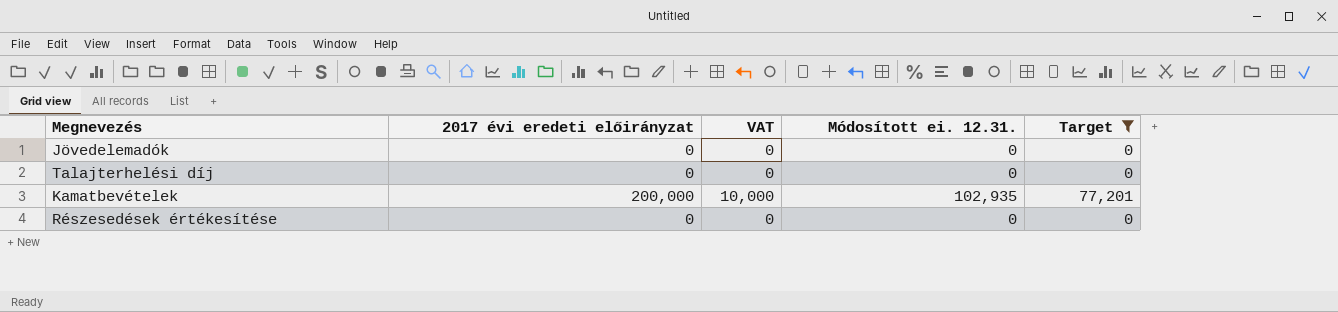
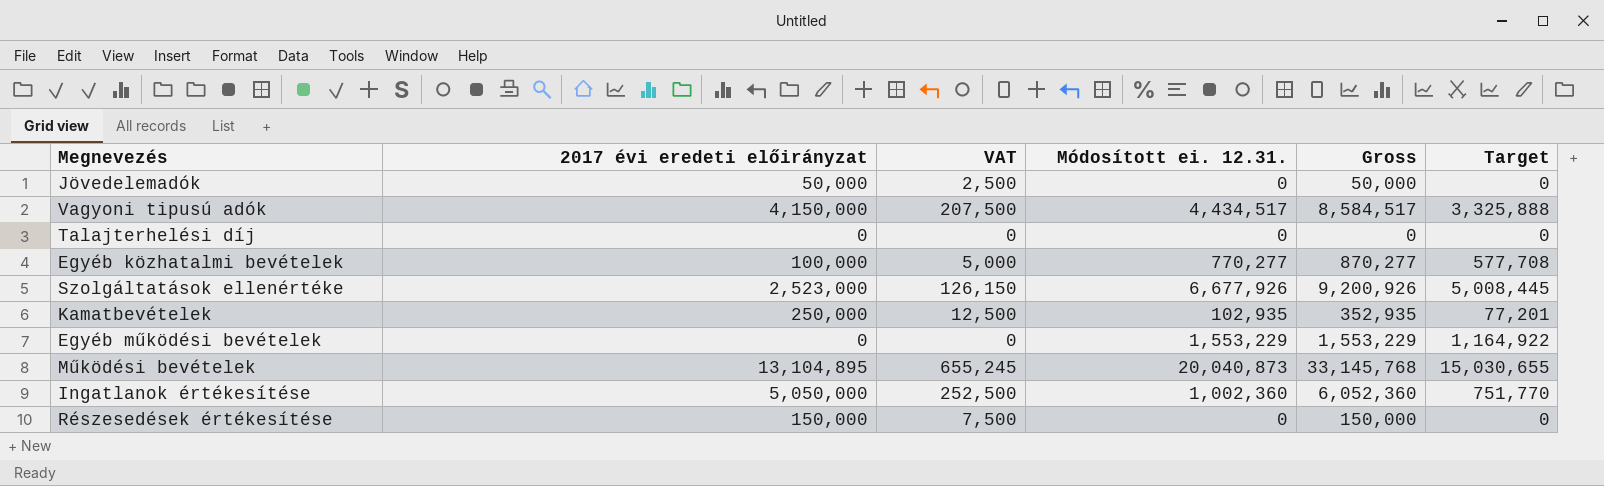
filter: Target <= 77,201 -> none
column Gross | formula: none -> [2017 évi eredeti előirányzat] + [Módosított ei. 12.31.]
Jövedelemadók | 2017 évi eredeti előirányzat: 0 -> 50,000
Jövedelemadók | VAT: 0 -> 2,500
Kamatbevételek | 2017 évi eredeti előirányzat: 200,000 -> 250,000
Kamatbevételek | VAT: 10,000 -> 12,500
Részesedések értékesítése | 2017 évi eredeti előirányzat: 0 -> 150,000
Részesedések értékesítése | VAT: 0 -> 7,500

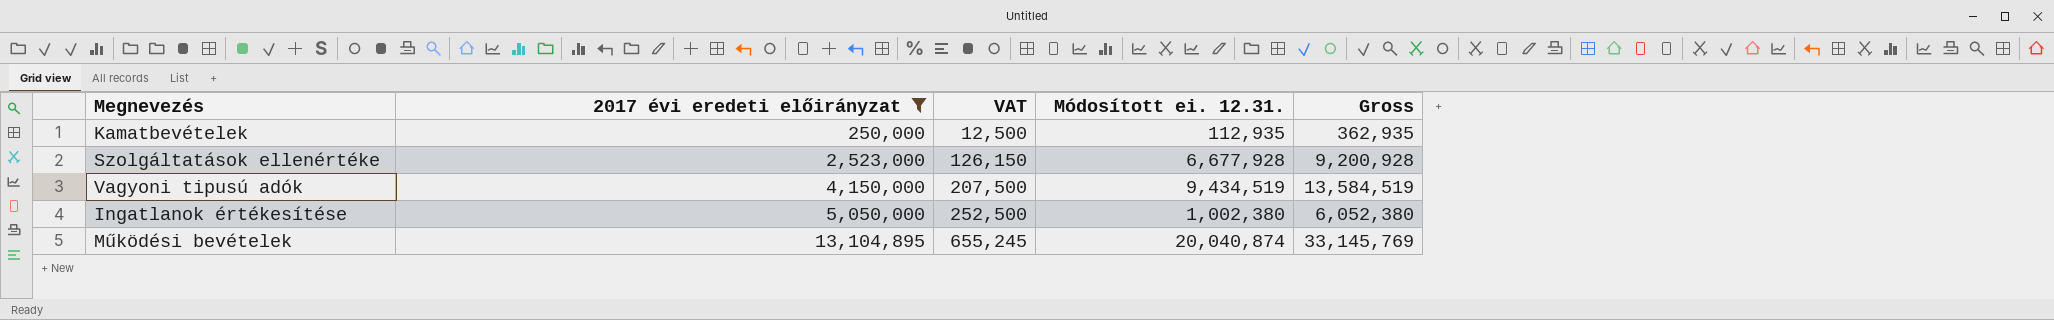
filter: none -> 2017 évi eredeti előirányzat >= 250,000
row order: none -> 2017 évi eredeti előirányzat ascending
column Target | formula: [Módosított ei. 12.31.] * 0.75 -> none
Kamatbevételek | Módosított ei. 12.31.: 102,935 -> 112,935
Kamatbevételek | Gross: 352,935 -> 362,935
Szolgáltatások ellenértéke | Módosított ei. 12.31.: 6,677,926 -> 6,677,928
Szolgáltatások ellenértéke | Gross: 9,200,926 -> 9,200,928
Vagyoni tipusú adók | Módosított ei. 12.31.: 4,434,517 -> 9,434,519
Vagyoni tipusú adók | Gross: 8,584,517 -> 13,584,519
Ingatlanok értékesítése | Módosított ei. 12.31.: 1,002,360 -> 1,002,380
Ingatlanok értékesítése | Gross: 6,052,360 -> 6,052,380
Működési bevételek | Módosított ei. 12.31.: 20,040,873 -> 20,040,874
Működési bevételek | Gross: 33,145,768 -> 33,145,769

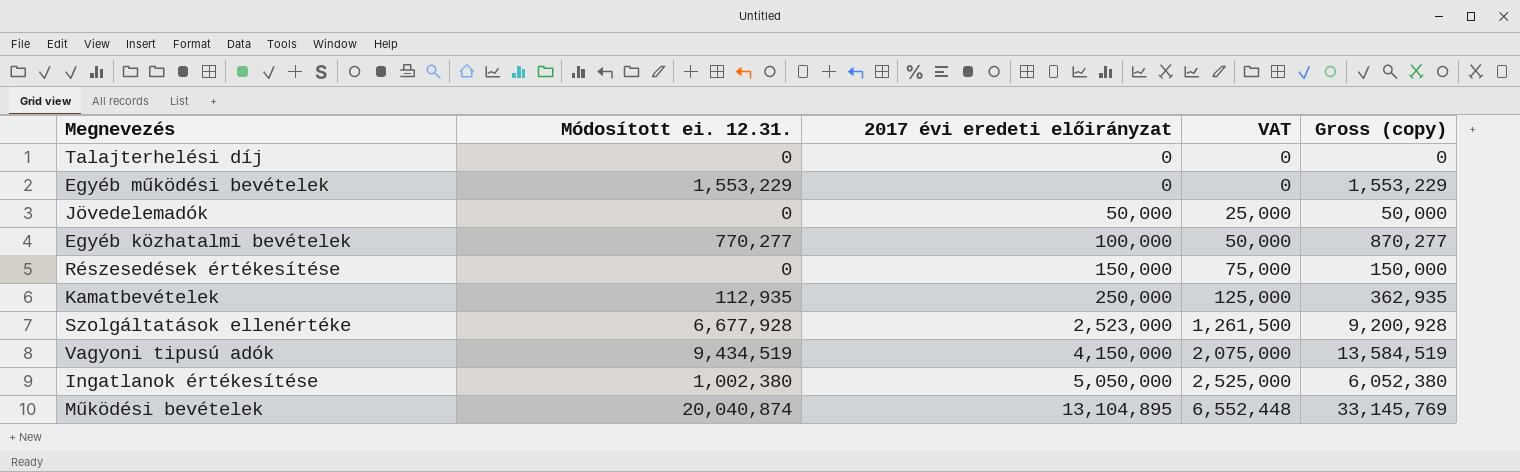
filter: 2017 évi eredeti előirányzat >= 250,000 -> none
column Módosított ei. 12.31. | position: 4 -> 2
column VAT | formula: [2017 évi eredeti előirányzat] * 0.05 -> [2017 évi eredeti előirányzat] * 0.5
column name: Gross -> Gross (copy)

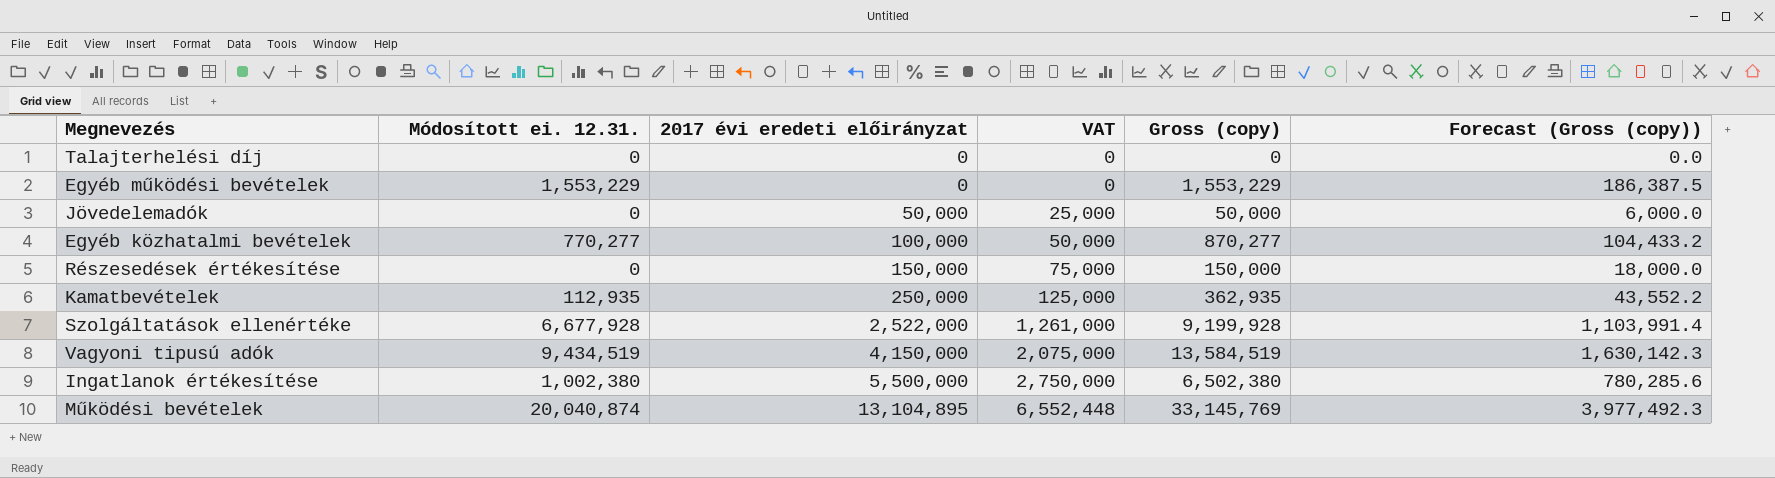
column Forecast (Gross (copy)) | formula: none -> [Gross (copy)] * 0.12
Szolgáltatások ellenértéke | 2017 évi eredeti előirányzat: 2,523,000 -> 2,522,000
Szolgáltatások ellenértéke | VAT: 1,261,500 -> 1,261,000
Szolgáltatások ellenértéke | Gross (copy): 9,200,928 -> 9,199,928
Ingatlanok értékesítése | 2017 évi eredeti előirányzat: 5,050,000 -> 5,500,000
Ingatlanok értékesítése | VAT: 2,525,000 -> 2,750,000
Ingatlanok értékesítése | Gross (copy): 6,052,380 -> 6,502,380

